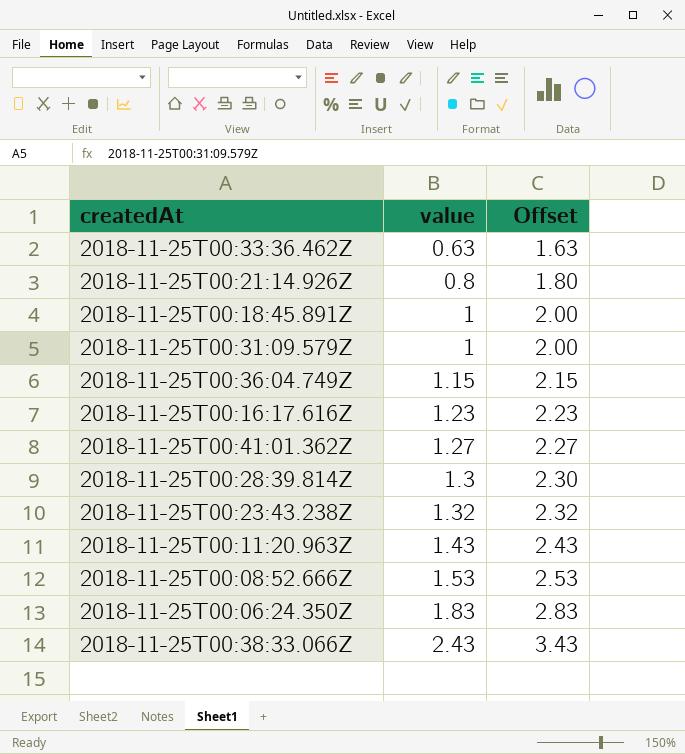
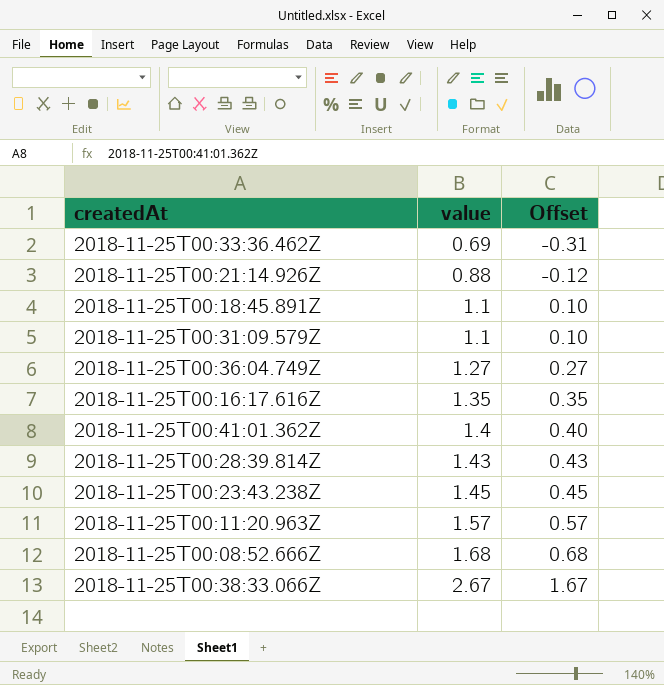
column Offset | formula: [value] + 1 -> [value] - 1
row 2018-11-25T00:06:24.350Z: 1.83 | 2.83 -> none
2018-11-25T00:33:36.462Z | value: 0.63 -> 0.69
2018-11-25T00:21:14.926Z | value: 0.8 -> 0.88
2018-11-25T00:18:45.891Z | value: 1 -> 1.1
2018-11-25T00:31:09.579Z | value: 1 -> 1.1
2018-11-25T00:36:04.749Z | value: 1.15 -> 1.27
2018-11-25T00:16:17.616Z | value: 1.23 -> 1.35
2018-11-25T00:41:01.362Z | value: 1.27 -> 1.4
2018-11-25T00:28:39.814Z | value: 1.3 -> 1.43
2018-11-25T00:23:43.238Z | value: 1.32 -> 1.45
2018-11-25T00:11:20.963Z | value: 1.43 -> 1.57
2018-11-25T00:08:52.666Z | value: 1.53 -> 1.68
2018-11-25T00:38:33.066Z | value: 2.43 -> 2.67

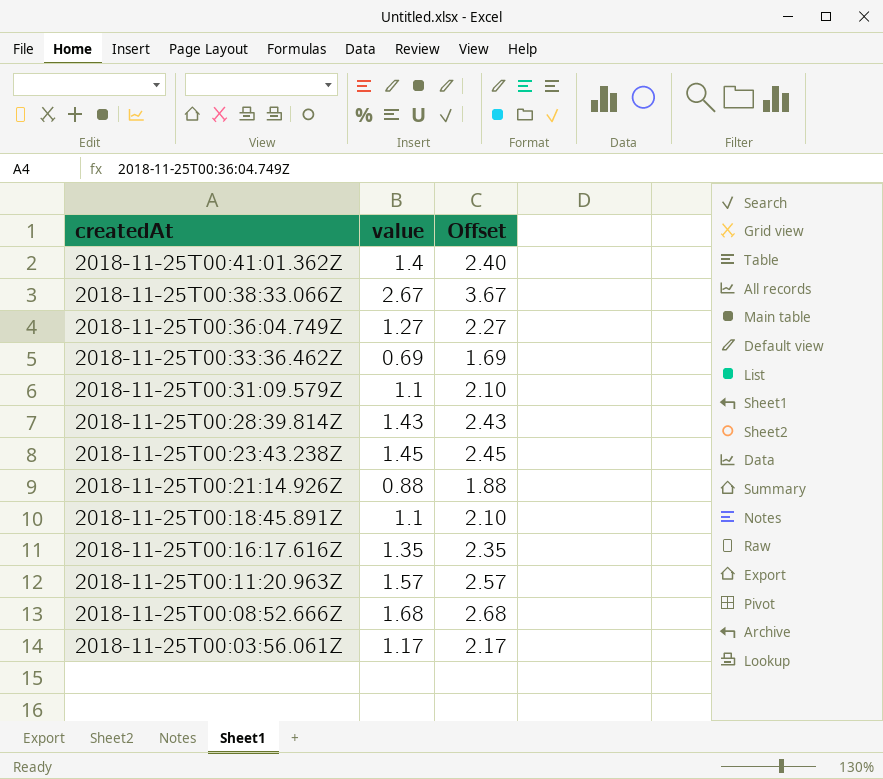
row order: value ascending -> createdAt descending
column Offset | formula: [value] - 1 -> [value] + 1
row 2018-11-25T00:03:56.061Z: none -> 1.17 | 2.17

